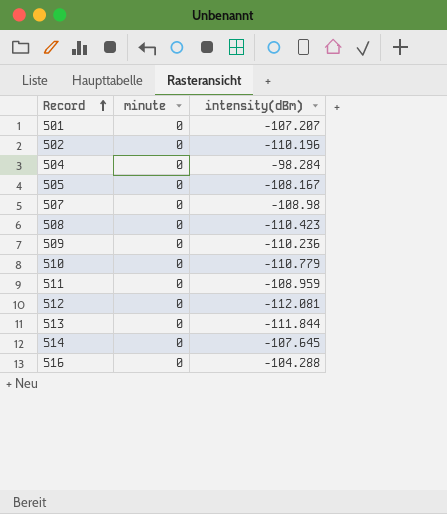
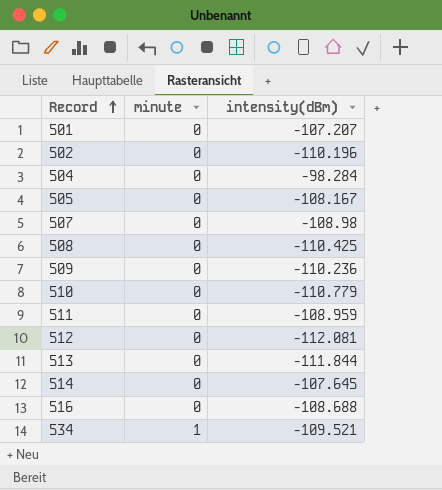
508 | intensity(dBm): -110.423 -> -110.425
516 | intensity(dBm): -104.288 -> -108.688
row 534: none -> 1 | -109.521

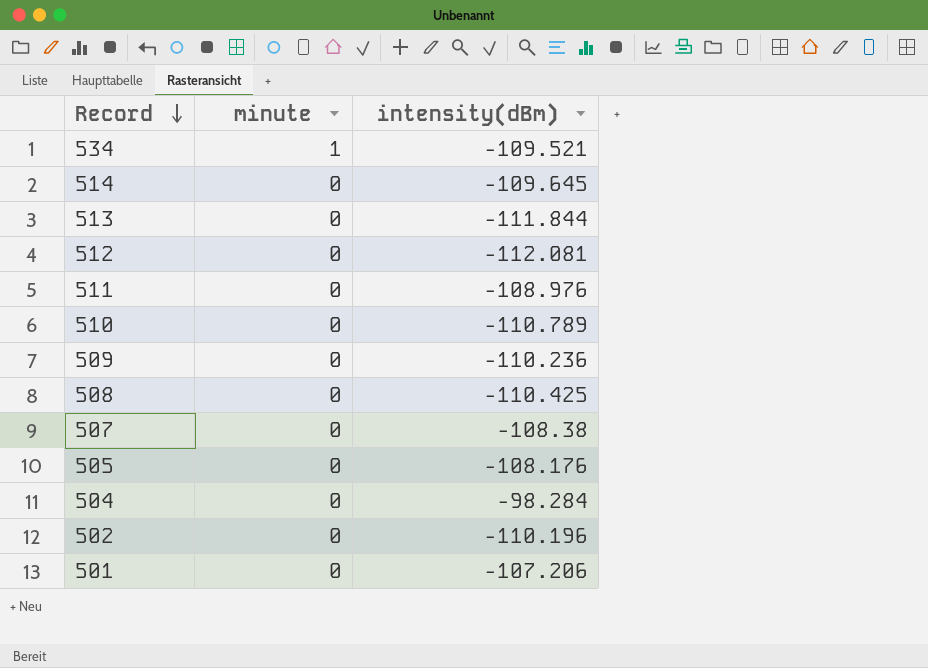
row order: Record ascending -> Record descending
row 516: 0 | -108.688 -> none
514 | intensity(dBm): -107.645 -> -109.645
511 | intensity(dBm): -108.959 -> -108.976
510 | intensity(dBm): -110.779 -> -110.789
507 | intensity(dBm): -108.98 -> -108.38
505 | intensity(dBm): -108.167 -> -108.176
501 | intensity(dBm): -107.207 -> -107.206

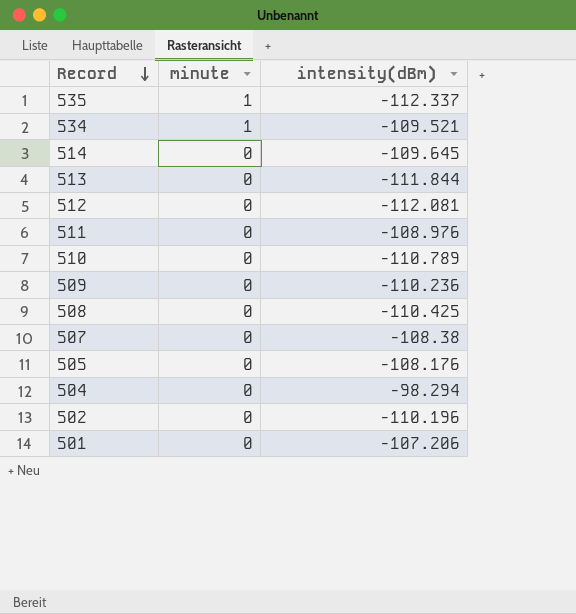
row 535: none -> 1 | -112.337
504 | intensity(dBm): -98.284 -> -98.294

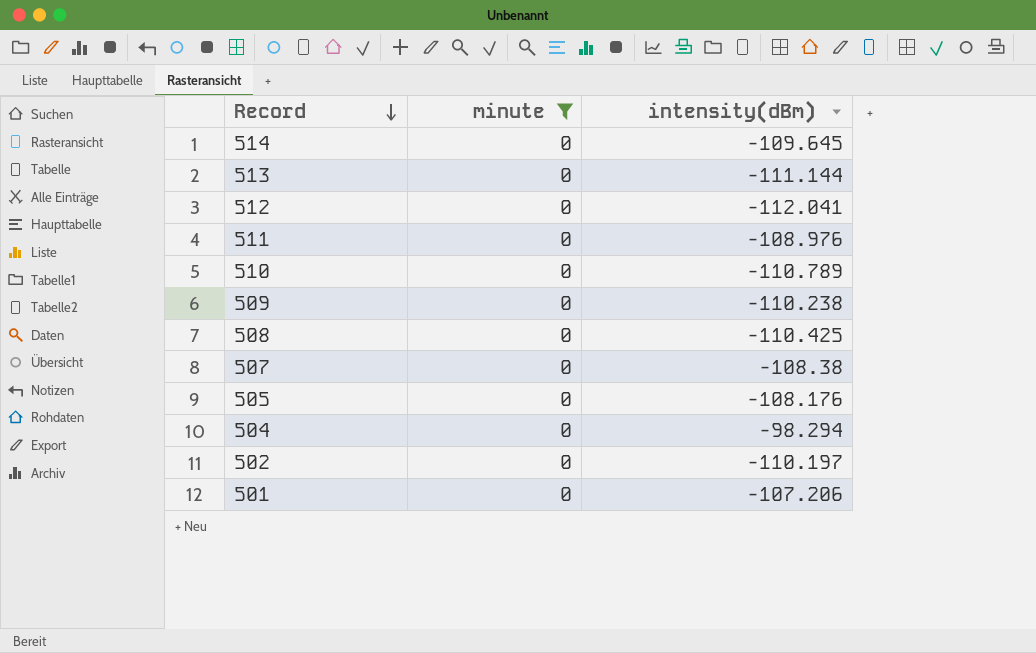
filter: none -> minute = 0
513 | intensity(dBm): -111.844 -> -111.144
512 | intensity(dBm): -112.081 -> -112.041
509 | intensity(dBm): -110.236 -> -110.238
502 | intensity(dBm): -110.196 -> -110.197

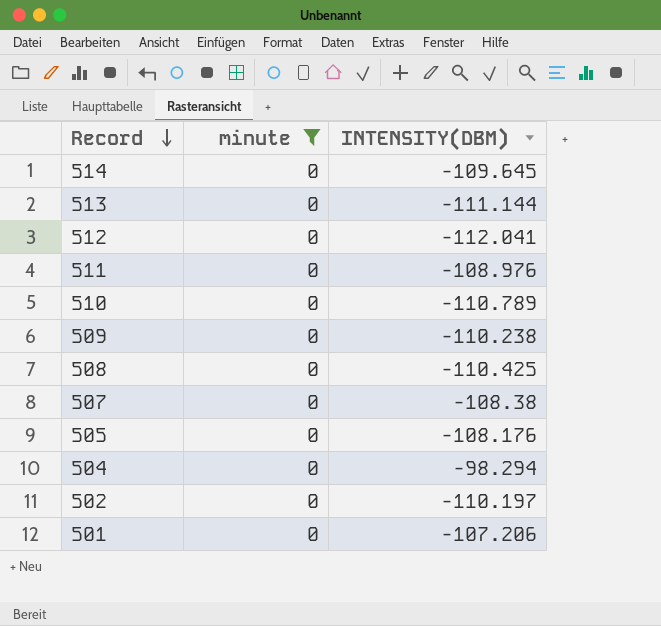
column name: intensity(dBm) -> INTENSITY(DBM)

